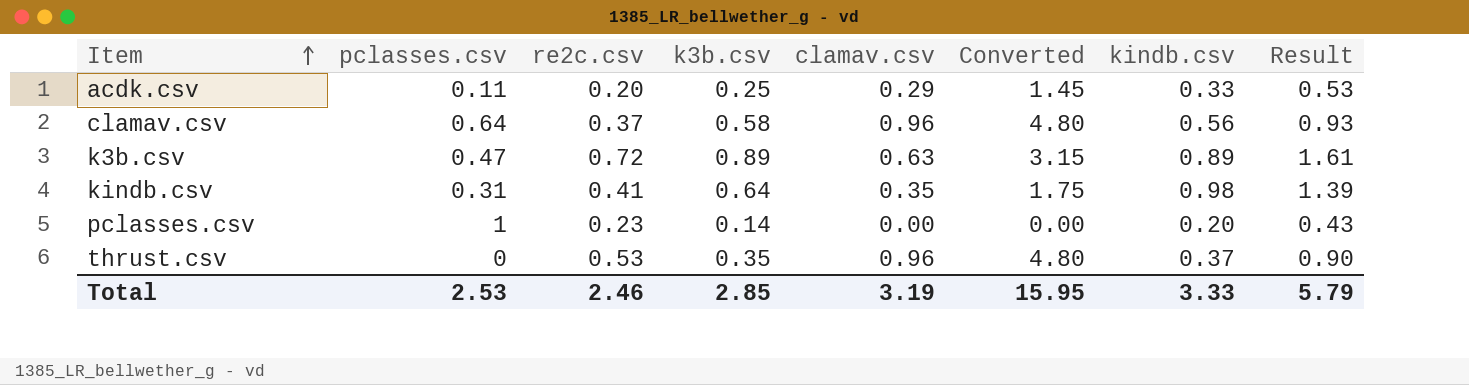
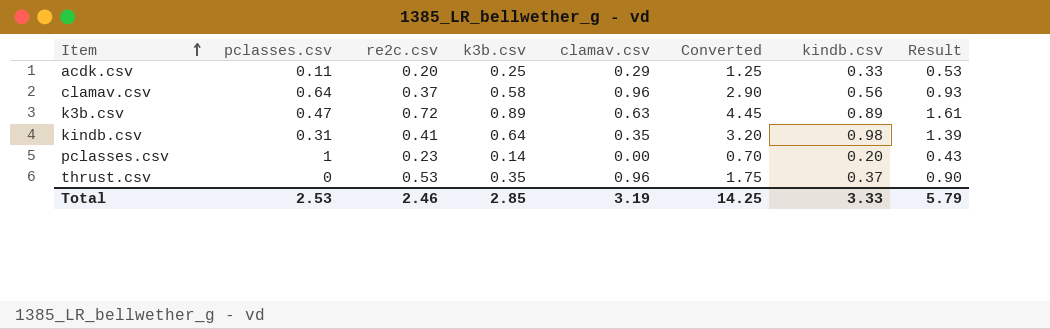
column Converted | formula: [clamav.csv] * 5 -> [k3b.csv] * 5
Total | Converted: 15.95 -> 14.25

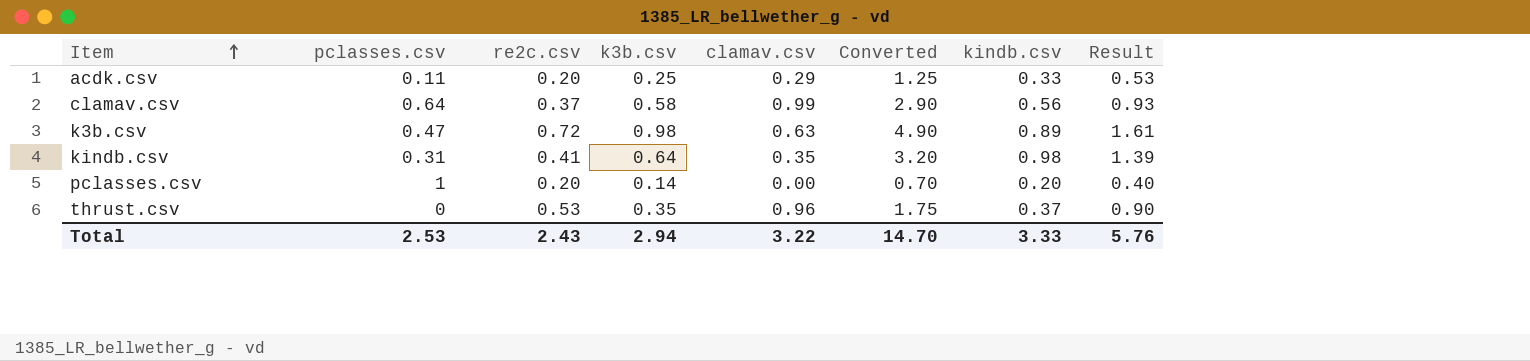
clamav.csv | clamav.csv: 0.96 -> 0.99
k3b.csv | k3b.csv: 0.89 -> 0.98
k3b.csv | Converted: 4.45 -> 4.90
pclasses.csv | re2c.csv: 0.23 -> 0.20
pclasses.csv | Result: 0.43 -> 0.40
Total | re2c.csv: 2.46 -> 2.43
Total | k3b.csv: 2.85 -> 2.94
Total | clamav.csv: 3.19 -> 3.22
Total | Converted: 14.25 -> 14.70
Total | Result: 5.79 -> 5.76

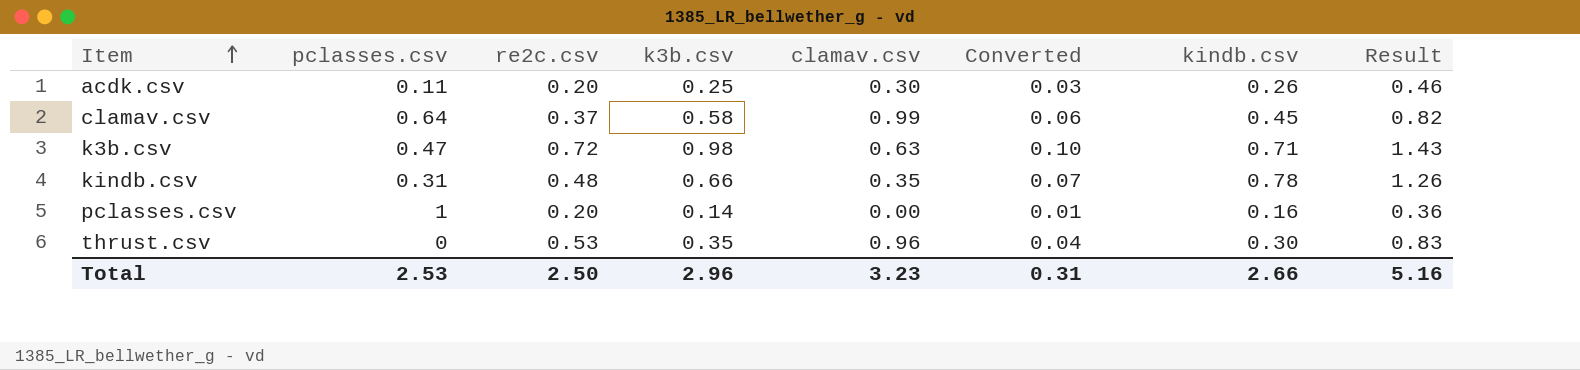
column Converted | formula: [k3b.csv] * 5 -> [k3b.csv] * 0.1
acdk.csv | clamav.csv: 0.29 -> 0.30
acdk.csv | kindb.csv: 0.33 -> 0.26
acdk.csv | Result: 0.53 -> 0.46
clamav.csv | kindb.csv: 0.56 -> 0.45
clamav.csv | Result: 0.93 -> 0.82
k3b.csv | kindb.csv: 0.89 -> 0.71
k3b.csv | Result: 1.61 -> 1.43
kindb.csv | re2c.csv: 0.41 -> 0.48
kindb.csv | k3b.csv: 0.64 -> 0.66
kindb.csv | kindb.csv: 0.98 -> 0.78
kindb.csv | Result: 1.39 -> 1.26
pclasses.csv | kindb.csv: 0.20 -> 0.16
pclasses.csv | Result: 0.40 -> 0.36
thrust.csv | kindb.csv: 0.37 -> 0.30
thrust.csv | Result: 0.90 -> 0.83
Total | re2c.csv: 2.43 -> 2.50
Total | k3b.csv: 2.94 -> 2.96
Total | clamav.csv: 3.22 -> 3.23
Total | Converted: 14.70 -> 0.31
Total | kindb.csv: 3.33 -> 2.66
Total | Result: 5.76 -> 5.16

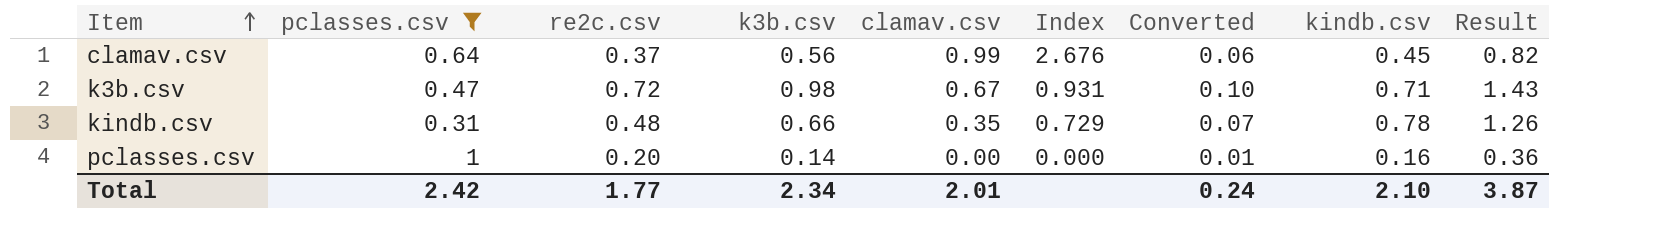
filter: none -> pclasses.csv >= 0.31
column Index | formula: none -> [clamav.csv] / [re2c.csv]
clamav.csv | k3b.csv: 0.58 -> 0.56
k3b.csv | clamav.csv: 0.63 -> 0.67
Total | pclasses.csv: 2.53 -> 2.42
Total | re2c.csv: 2.50 -> 1.77
Total | k3b.csv: 2.96 -> 2.34
Total | clamav.csv: 3.23 -> 2.01
Total | Converted: 0.31 -> 0.24
Total | kindb.csv: 2.66 -> 2.10
Total | Result: 5.16 -> 3.87

